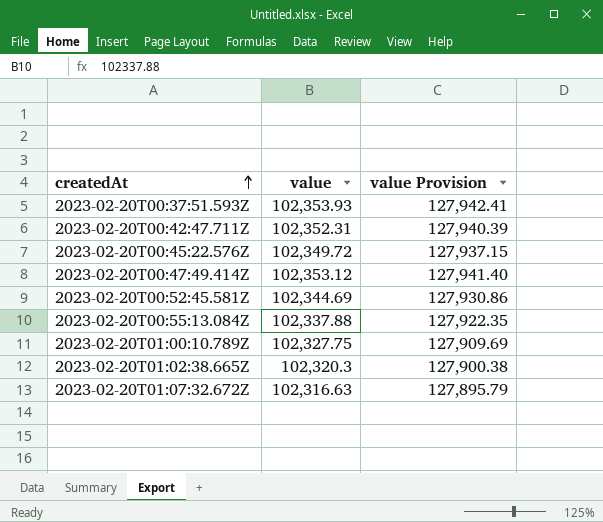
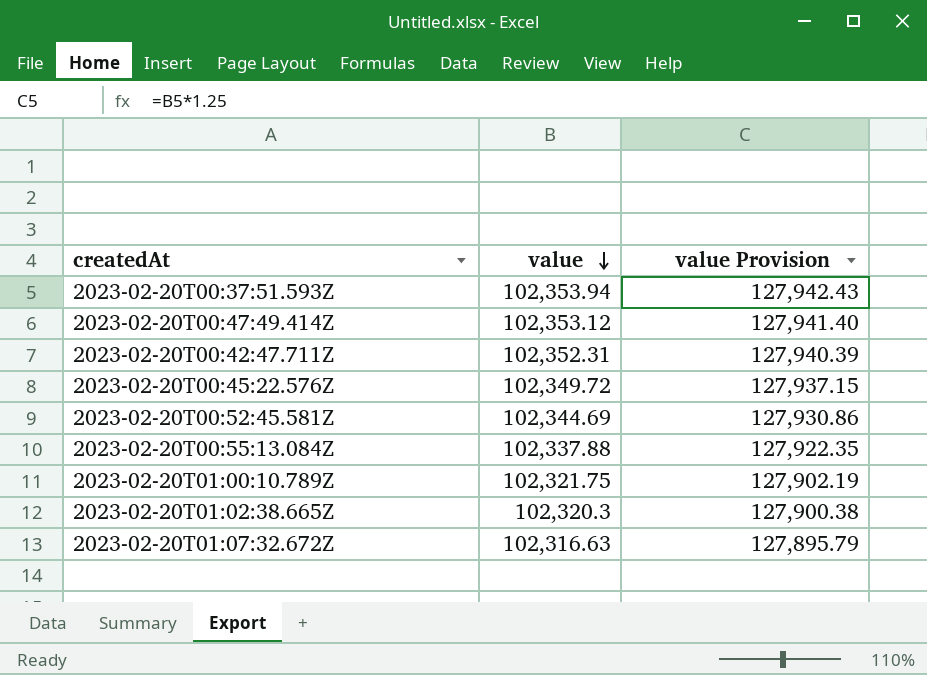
row order: createdAt ascending -> value descending
2023-02-20T00:37:51.593Z | value: 102,353.93 -> 102,353.94
2023-02-20T00:37:51.593Z | value Provision: 127,942.41 -> 127,942.43
2023-02-20T01:00:10.789Z | value: 102,327.75 -> 102,321.75
2023-02-20T01:00:10.789Z | value Provision: 127,909.69 -> 127,902.19

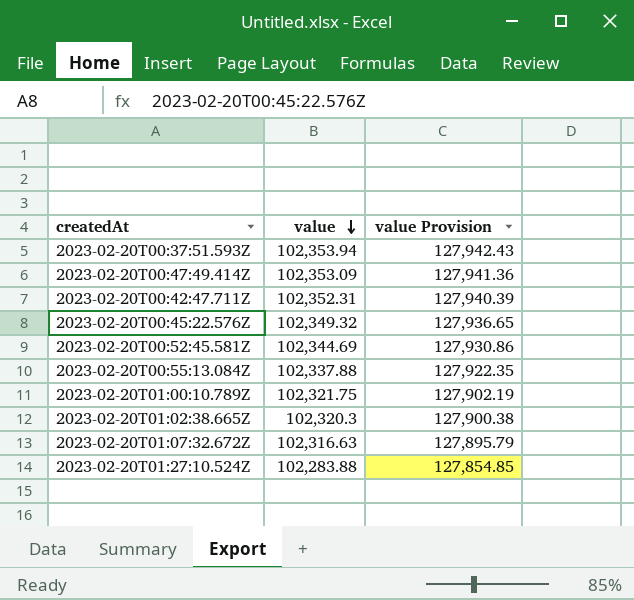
2023-02-20T00:47:49.414Z | value: 102,353.12 -> 102,353.09
2023-02-20T00:47:49.414Z | value Provision: 127,941.40 -> 127,941.36
2023-02-20T00:45:22.576Z | value: 102,349.72 -> 102,349.32
2023-02-20T00:45:22.576Z | value Provision: 127,937.15 -> 127,936.65
row 2023-02-20T01:27:10.524Z: none -> 102,283.88 | 127,854.85

